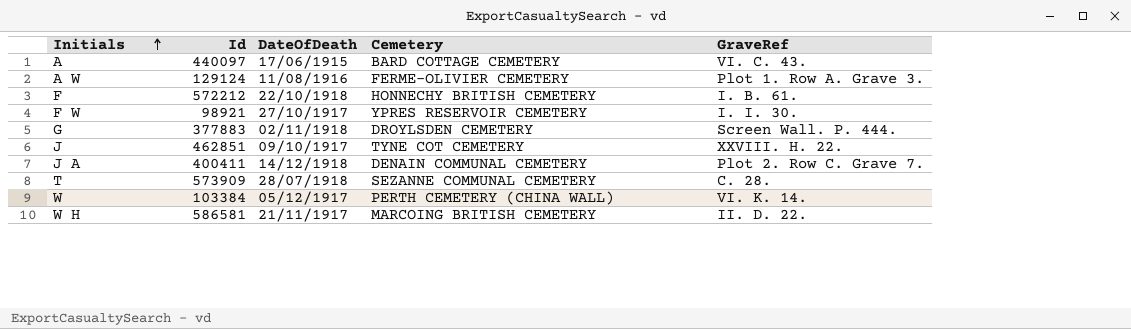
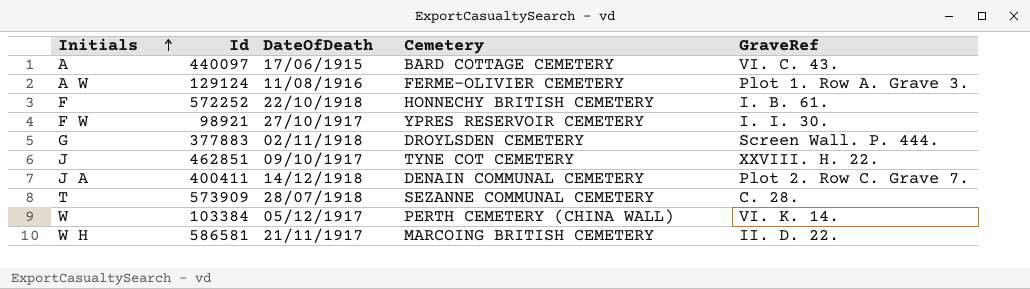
F | Id: 572212 -> 572252

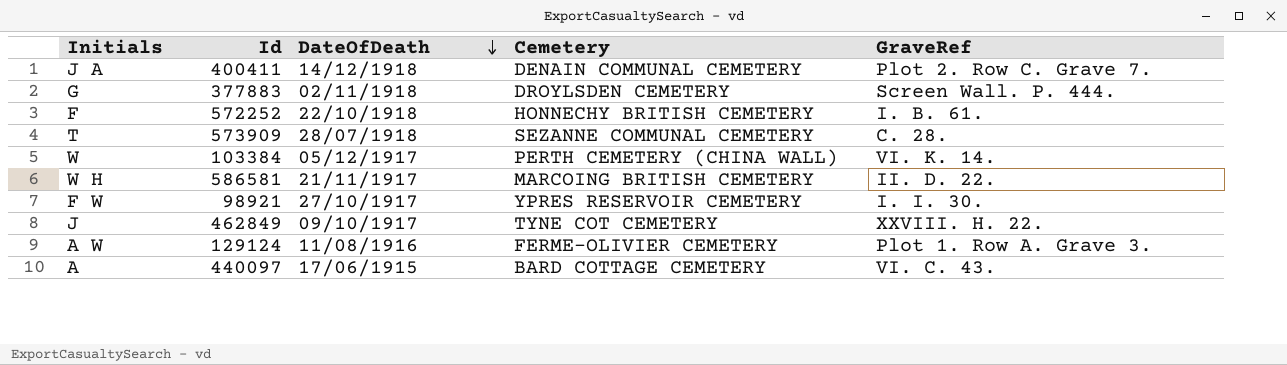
row order: Initials ascending -> DateOfDeath descending
J | Id: 462851 -> 462849

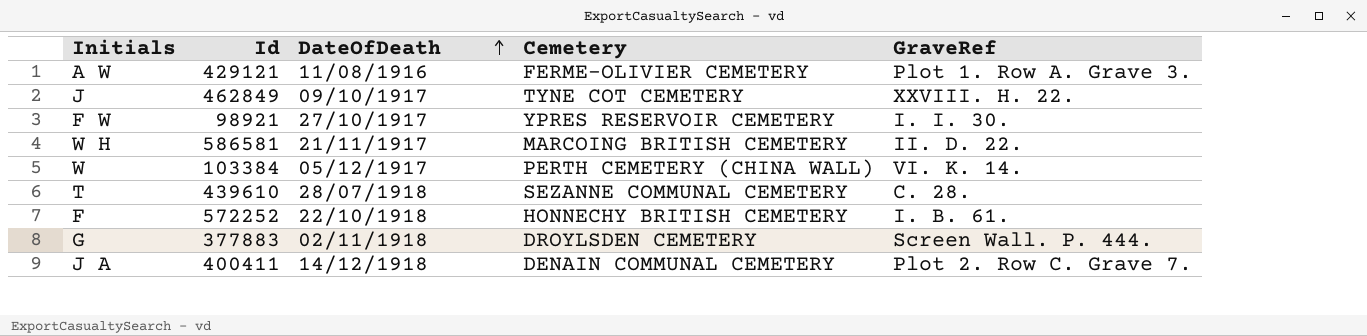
row order: DateOfDeath descending -> DateOfDeath ascending
row A: 440097 | 17/06/1915 | BARD COTTAGE CEMETERY | VI. C. 43. -> none
A W | Id: 129124 -> 429121
T | Id: 573909 -> 439610

